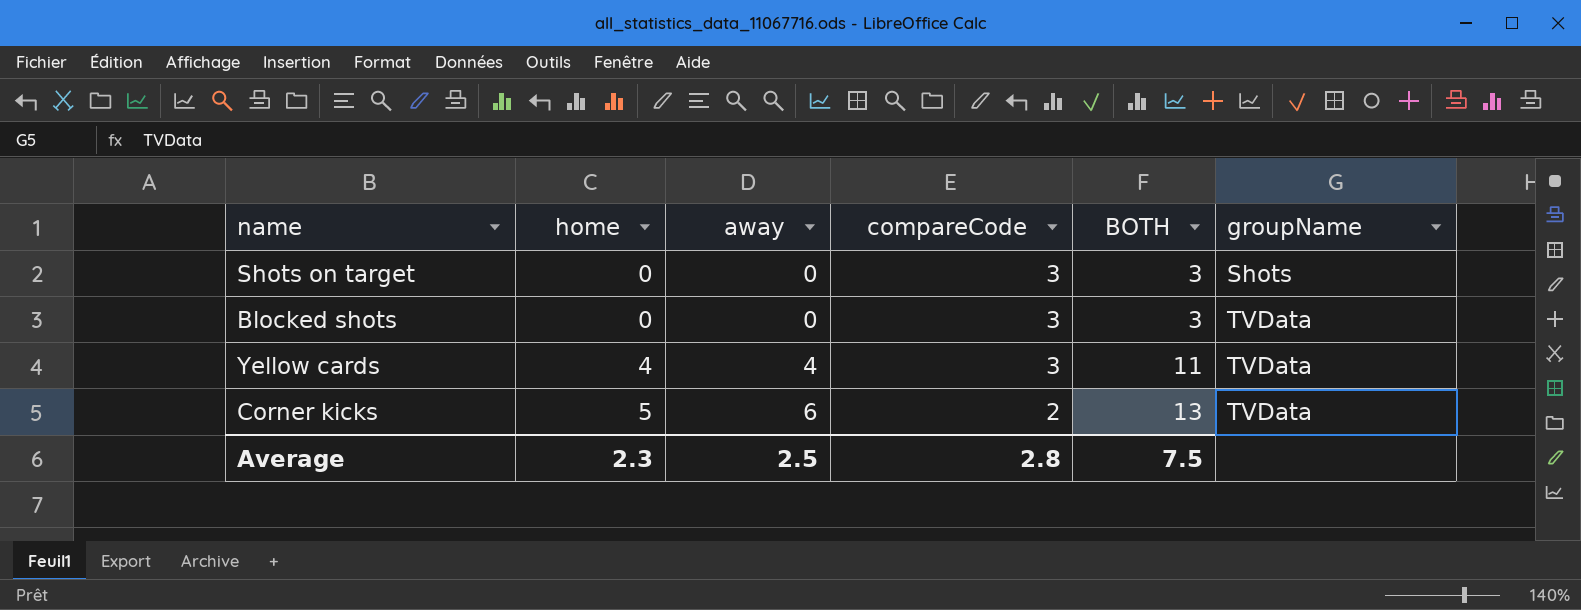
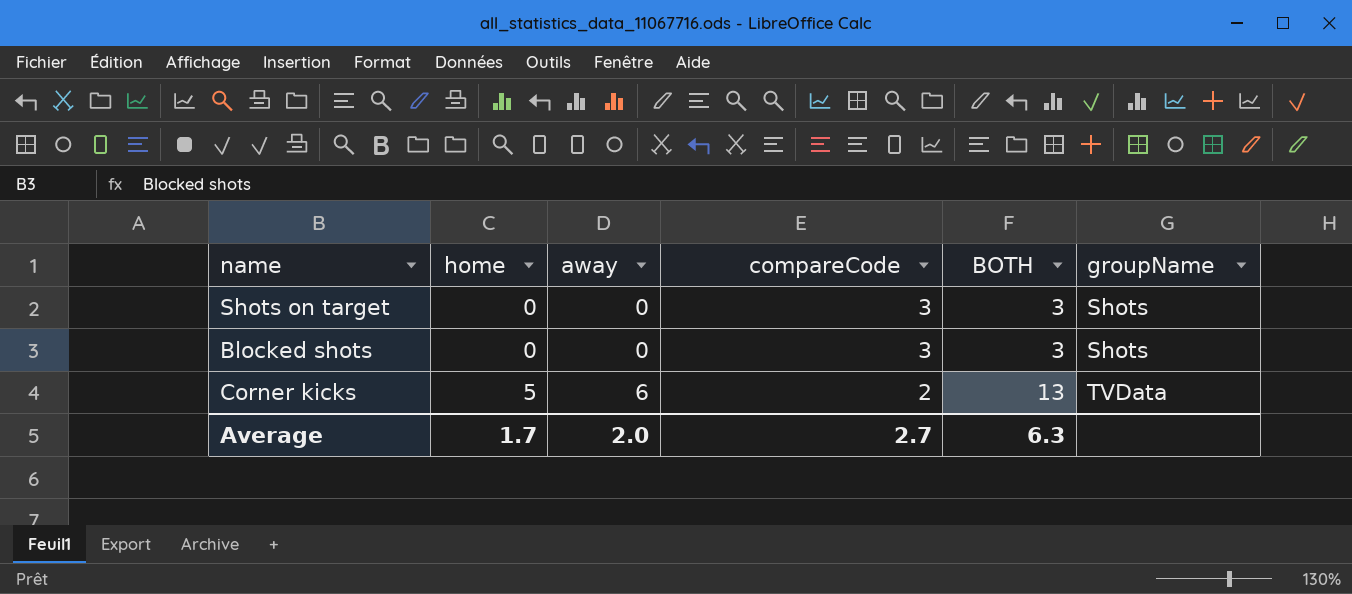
row Yellow cards: 4 | 4 | 3 | 11 | TVData -> none
Blocked shots | groupName: TVData -> Shots
Average | home: 2.3 -> 1.7
Average | away: 2.5 -> 2.0
Average | compareCode: 2.8 -> 2.7
Average | BOTH: 7.5 -> 6.3

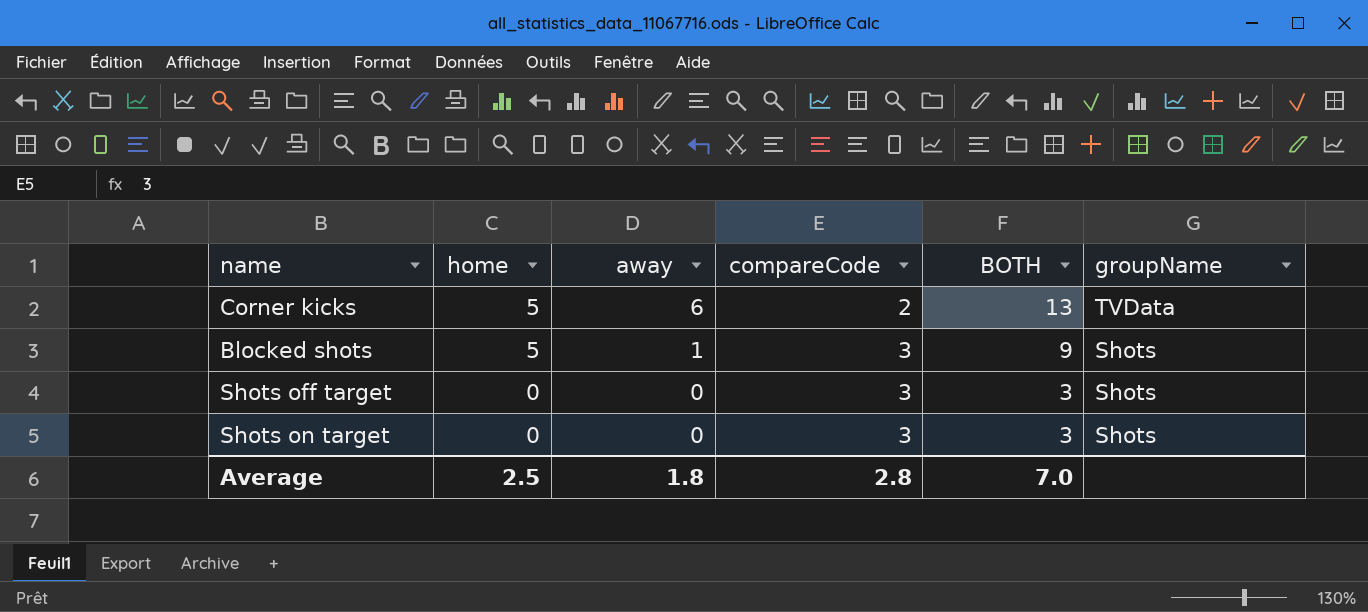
row order: home ascending -> home descending
Blocked shots | home: 0 -> 5
Blocked shots | away: 0 -> 1
Blocked shots | BOTH: 3 -> 9
row Shots off target: none -> 0 | 0 | 3 | 3 | Shots
Average | home: 1.7 -> 2.5
Average | away: 2.0 -> 1.8
Average | compareCode: 2.7 -> 2.8
Average | BOTH: 6.3 -> 7.0

